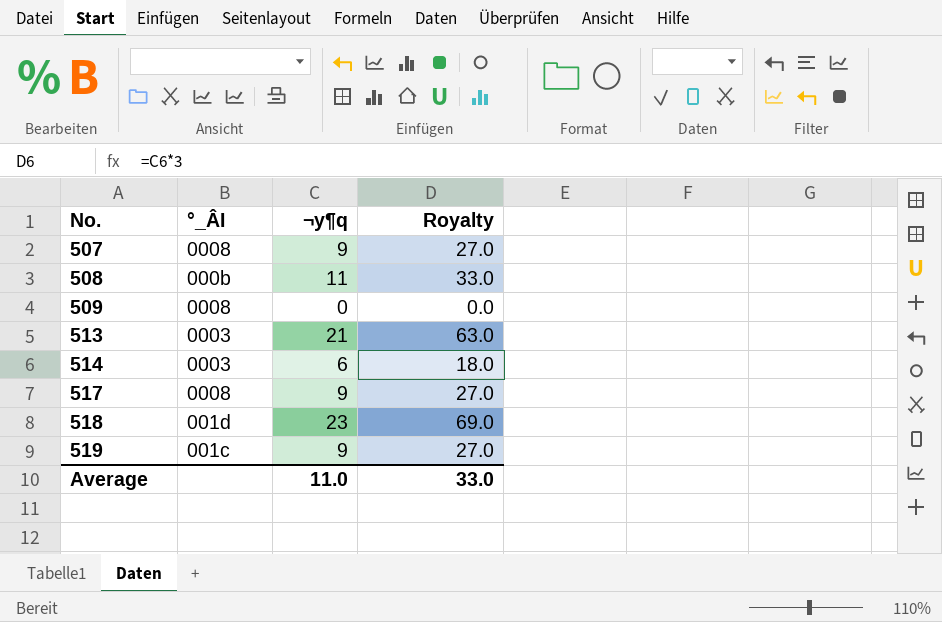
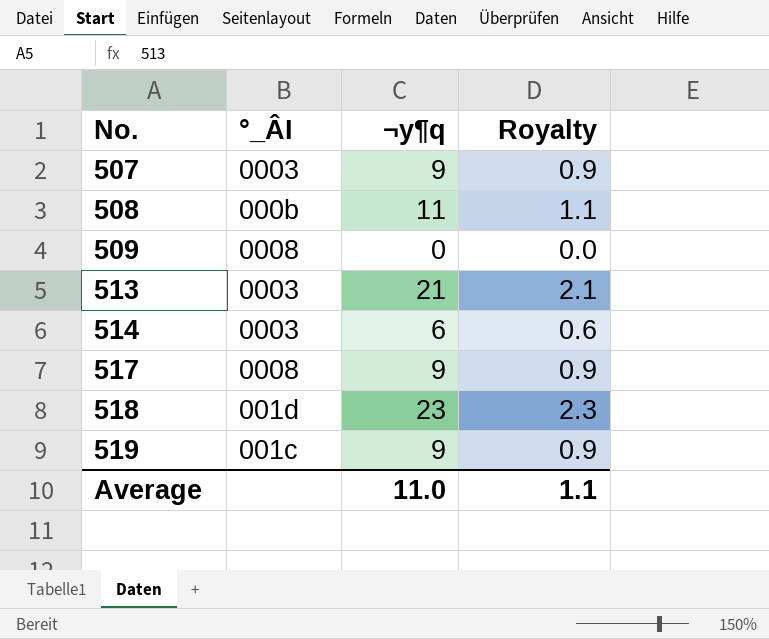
column Royalty | formula: [¬y¶q] * 3 -> [¬y¶q] * 0.1
507 | °_ÂI: 0008 -> 0003
Average | Royalty: 33.0 -> 1.1

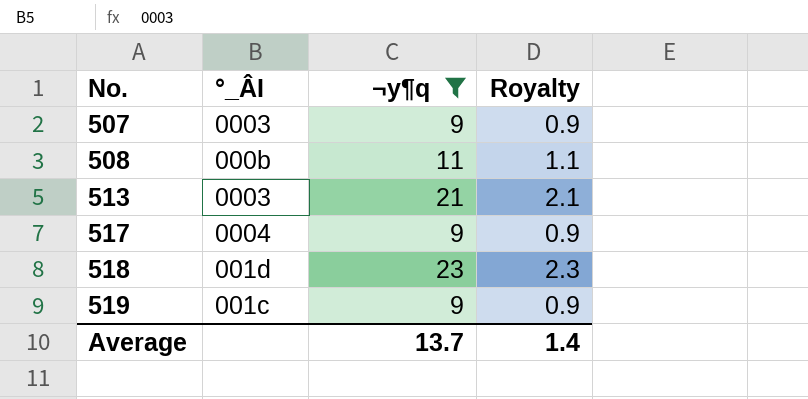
filter: none -> ¬y¶q >= 9
517 | °_ÂI: 0008 -> 0004
Average | ¬y¶q: 11.0 -> 13.7
Average | Royalty: 1.1 -> 1.4

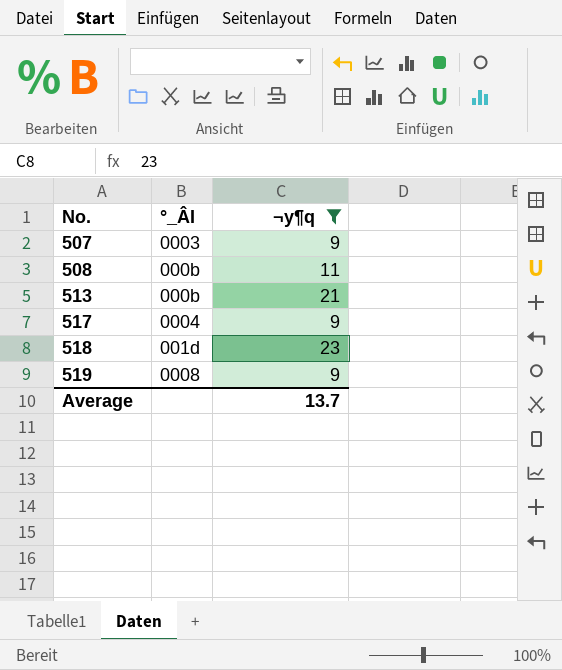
column Royalty | formula: [¬y¶q] * 0.1 -> none
513 | °_ÂI: 0003 -> 000b
519 | °_ÂI: 001c -> 0008

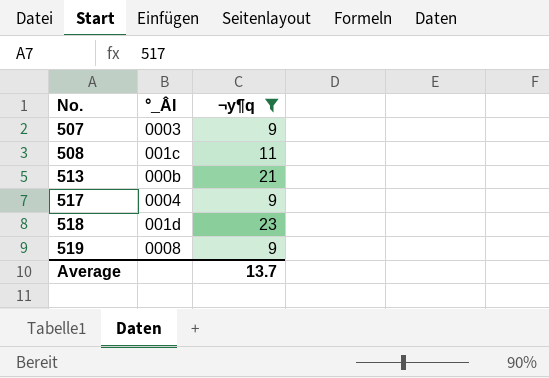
508 | °_ÂI: 000b -> 001c

